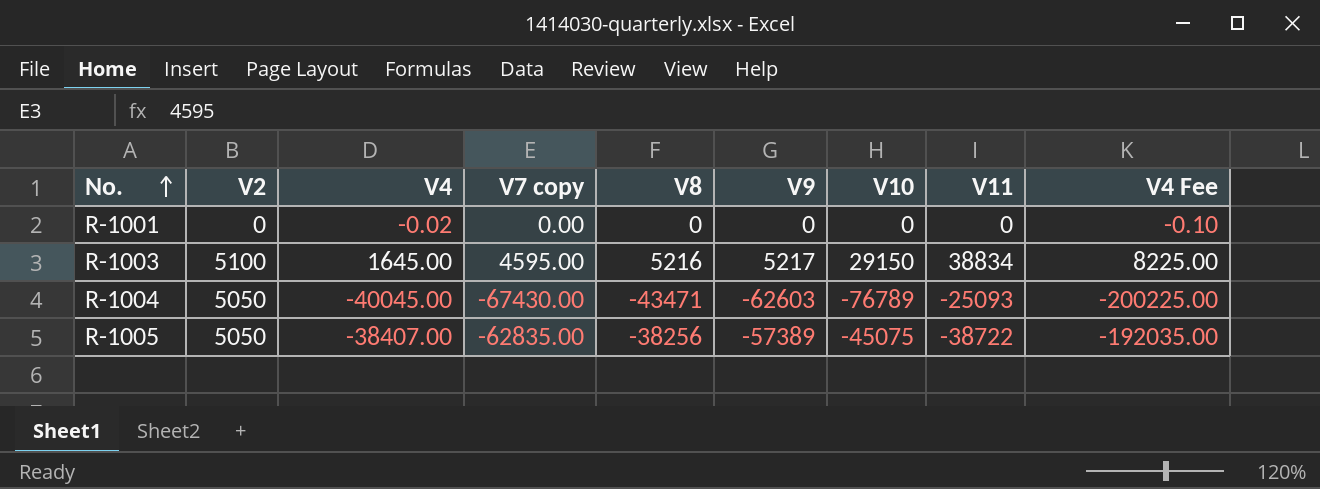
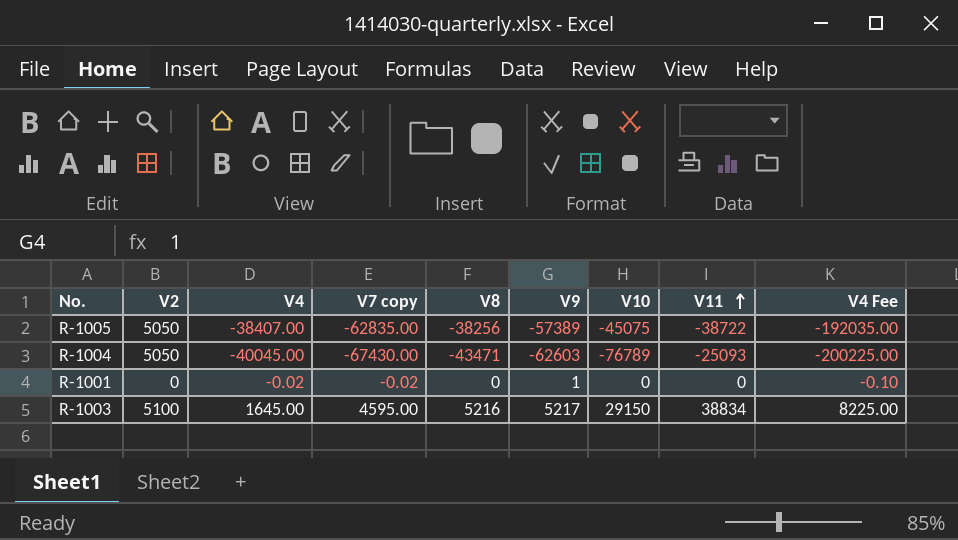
row order: No. ascending -> V11 ascending
R-1001 | V7 copy: 0.00 -> -0.02
R-1001 | V9: 0 -> 1

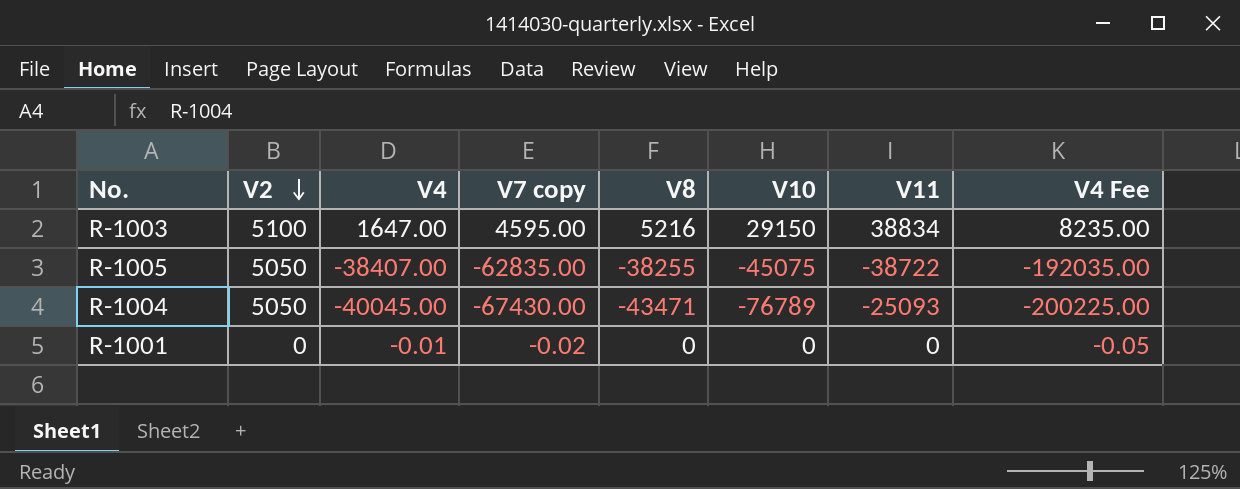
row order: V11 ascending -> V2 descending
column V9 | position: 6 -> none
R-1003 | V4: 1645.00 -> 1647.00
R-1003 | V4 Fee: 8225.00 -> 8235.00
R-1005 | V8: -38256 -> -38255
R-1001 | V4: -0.02 -> -0.01
R-1001 | V4 Fee: -0.10 -> -0.05

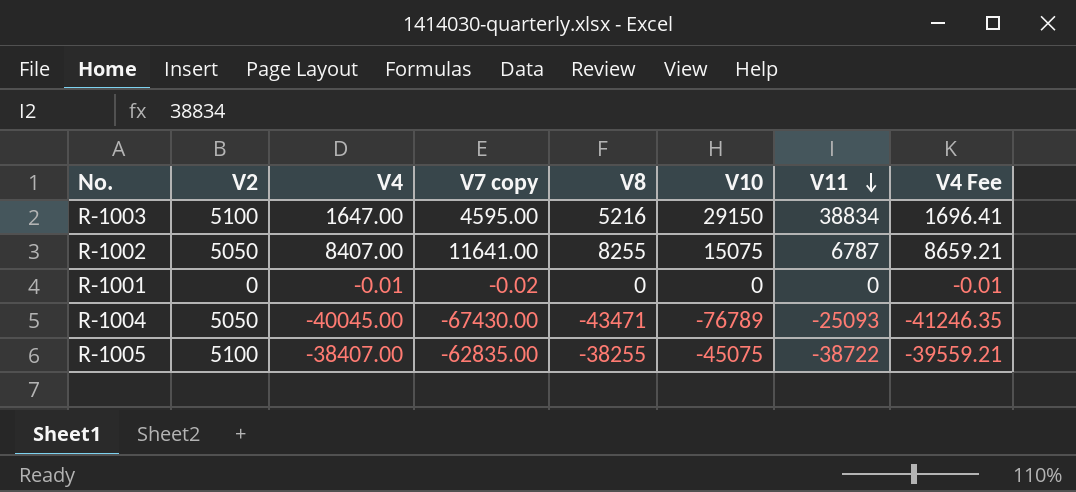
row order: V2 descending -> V11 descending
column V4 Fee | formula: [V4] * 5 -> [V4] * 1.03
row R-1002: none -> 5050 | 8407.00 | 11641.00 | 8255 | 15075 | 6787 | 8659.21
R-1005 | V2: 5050 -> 5100

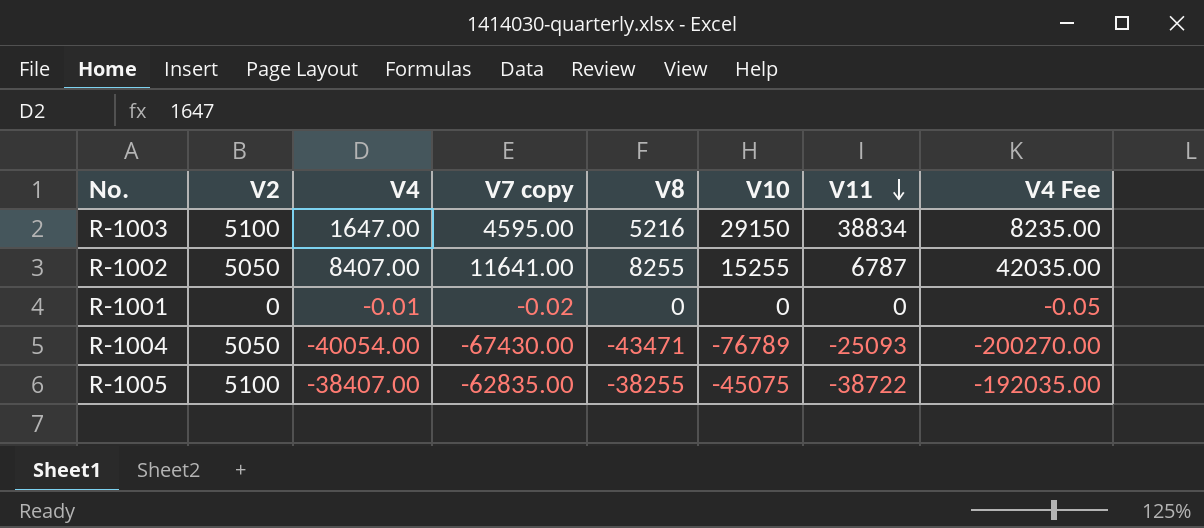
column V4 Fee | formula: [V4] * 1.03 -> [V4] * 5
R-1002 | V10: 15075 -> 15255
R-1004 | V4: -40045.00 -> -40054.00

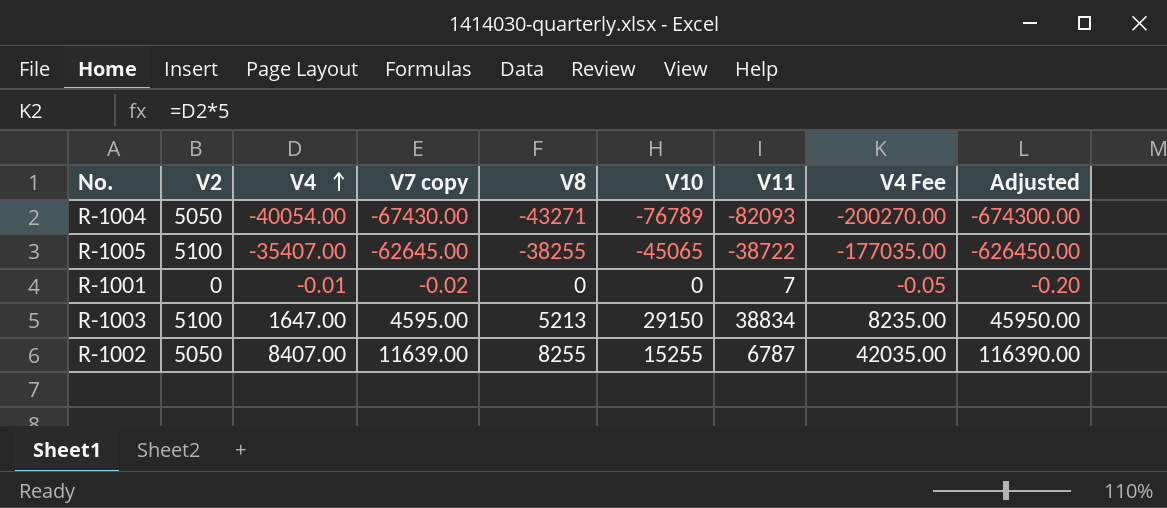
row order: V11 descending -> V4 ascending
column Adjusted | formula: none -> [V7 copy] * 10
R-1004 | V8: -43471 -> -43271
R-1004 | V11: -25093 -> -82093
R-1005 | V4: -38407.00 -> -35407.00
R-1005 | V7 copy: -62835.00 -> -62645.00
R-1005 | V10: -45075 -> -45065
R-1005 | V4 Fee: -192035.00 -> -177035.00
R-1001 | V11: 0 -> 7
R-1003 | V8: 5216 -> 5213
R-1002 | V7 copy: 11641.00 -> 11639.00

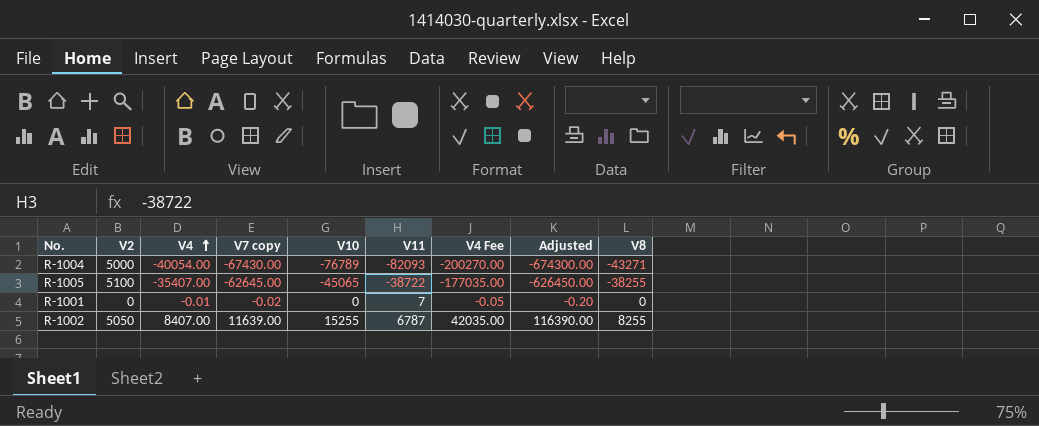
column V8 | position: 5 -> 9
row R-1003: 5100 | 1647.00 | 4595.00 | 5213 | 29150 | 38834 | 8235.00 | 45950.00 -> none
R-1004 | V2: 5050 -> 5000

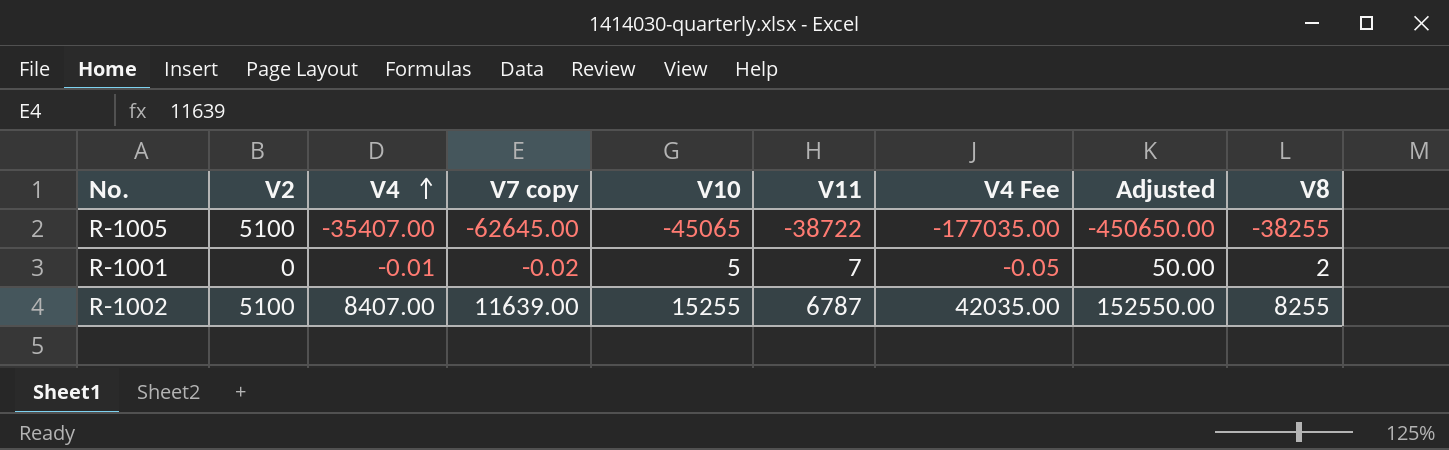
column Adjusted | formula: [V7 copy] * 10 -> [V10] * 10
row R-1004: 5000 | -40054.00 | -67430.00 | -76789 | -82093 | -200270.00 | -674300.00 | -43271 -> none
R-1001 | V10: 0 -> 5
R-1001 | V8: 0 -> 2
R-1002 | V2: 5050 -> 5100

